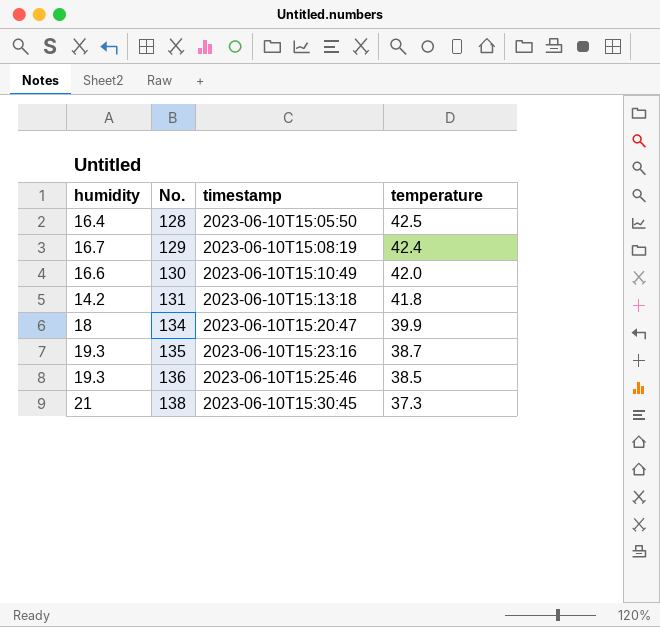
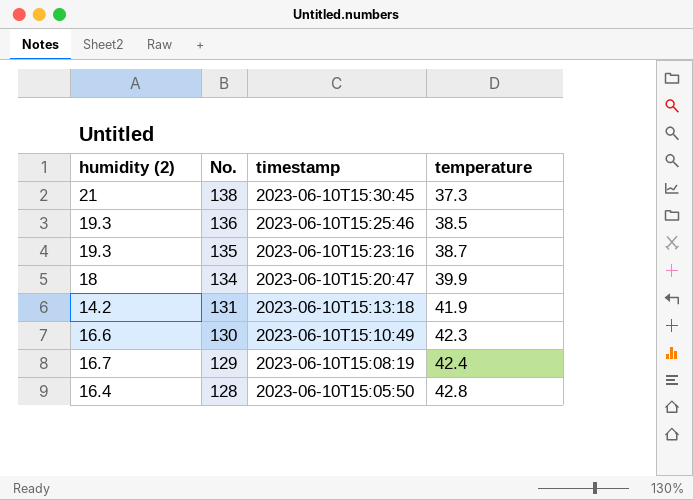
row order: No. ascending -> No. descending
column name: humidity -> humidity (2)
131 | temperature: 41.8 -> 41.9
130 | temperature: 42.0 -> 42.3
128 | temperature: 42.5 -> 42.8

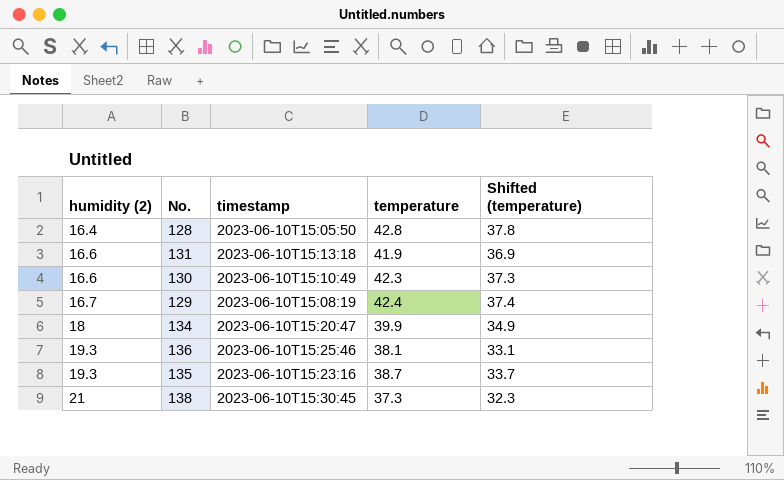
row order: No. descending -> humidity (2) ascending
column Shifted (temperature) | formula: none -> [temperature] - 5
131 | humidity (2): 14.2 -> 16.6
136 | temperature: 38.5 -> 38.1

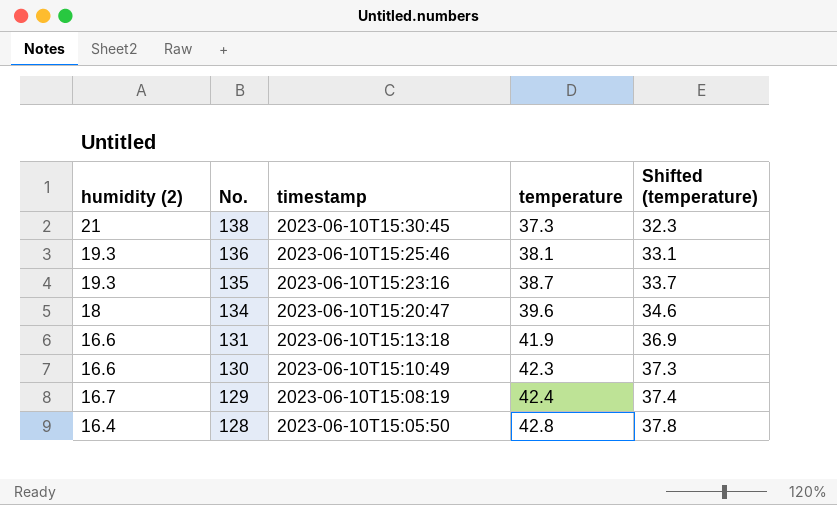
row order: humidity (2) ascending -> No. descending
134 | temperature: 39.9 -> 39.6
134 | Shifted (temperature): 34.9 -> 34.6

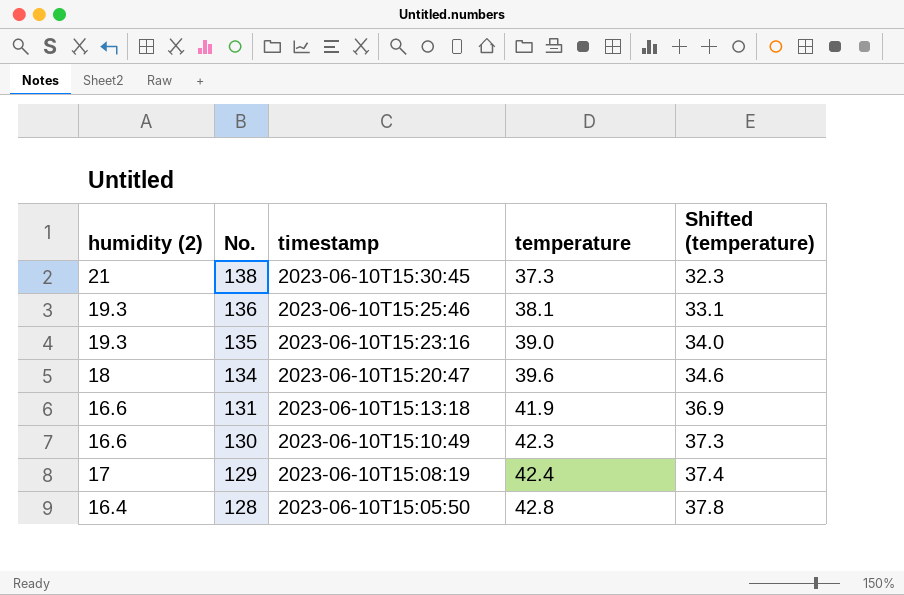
135 | temperature: 38.7 -> 39.0
135 | Shifted (temperature): 33.7 -> 34.0
129 | humidity (2): 16.7 -> 17

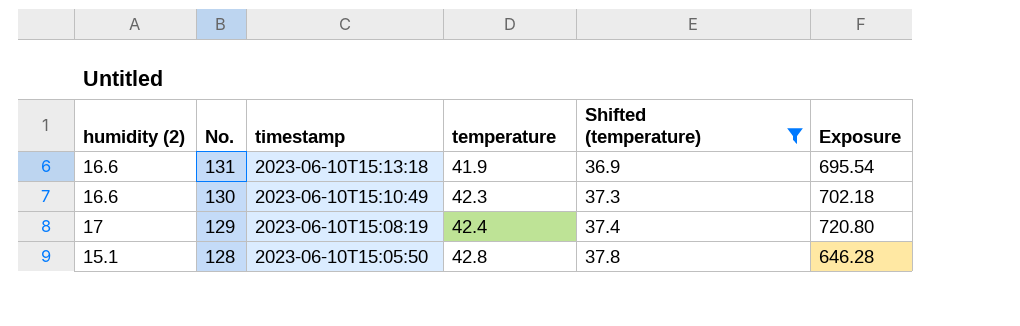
filter: none -> Shifted (temperature) >= 36.9
column Exposure | formula: none -> [humidity (2)] * [temperature]
128 | humidity (2): 16.4 -> 15.1

